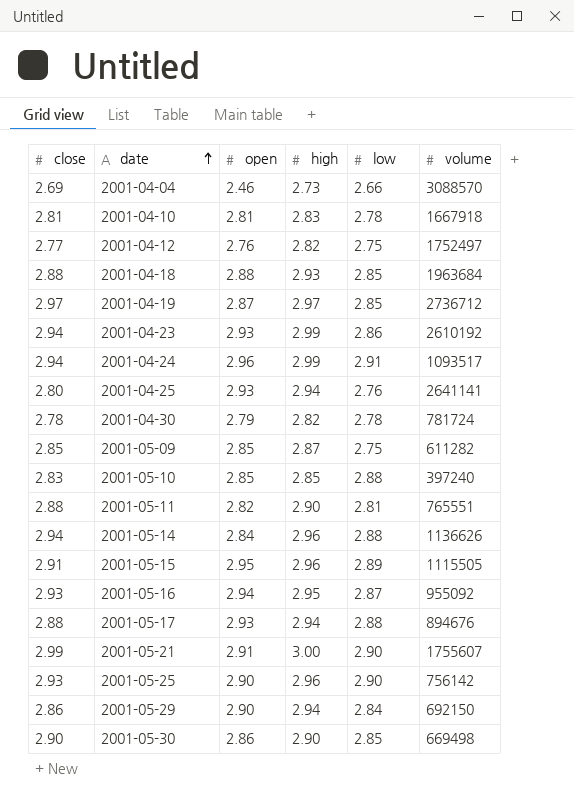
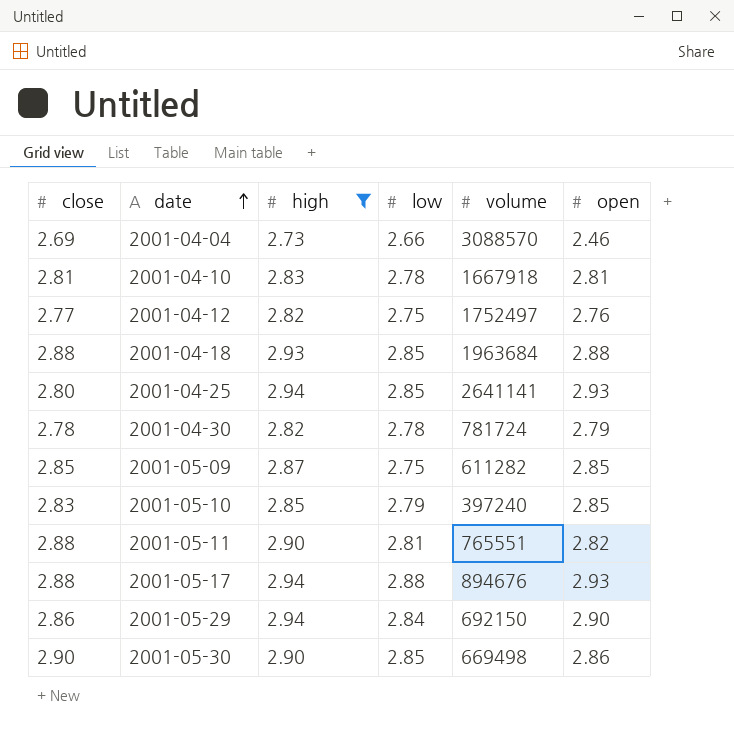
filter: none -> high <= 2.94
column open | position: 3 -> 6
2001-04-25 | low: 2.76 -> 2.85
2001-05-10 | low: 2.88 -> 2.79

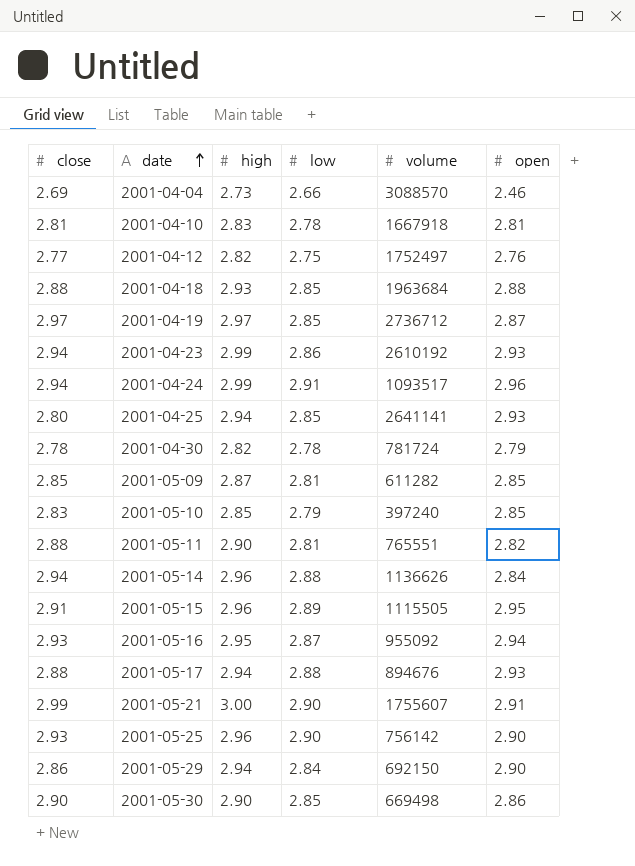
filter: high <= 2.94 -> none
2001-05-09 | low: 2.75 -> 2.81

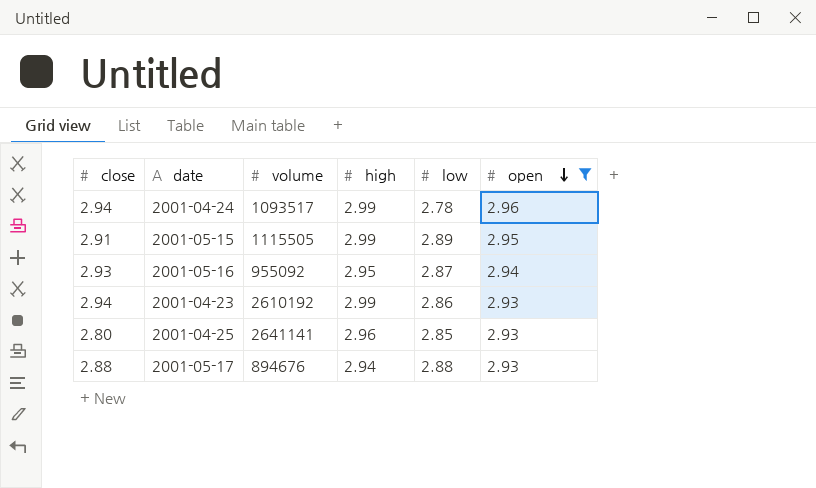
filter: none -> open >= 2.93
row order: date ascending -> open descending
column volume | position: 5 -> 3
2001-04-24 | low: 2.91 -> 2.78
2001-05-15 | high: 2.96 -> 2.99
2001-04-25 | high: 2.94 -> 2.96

